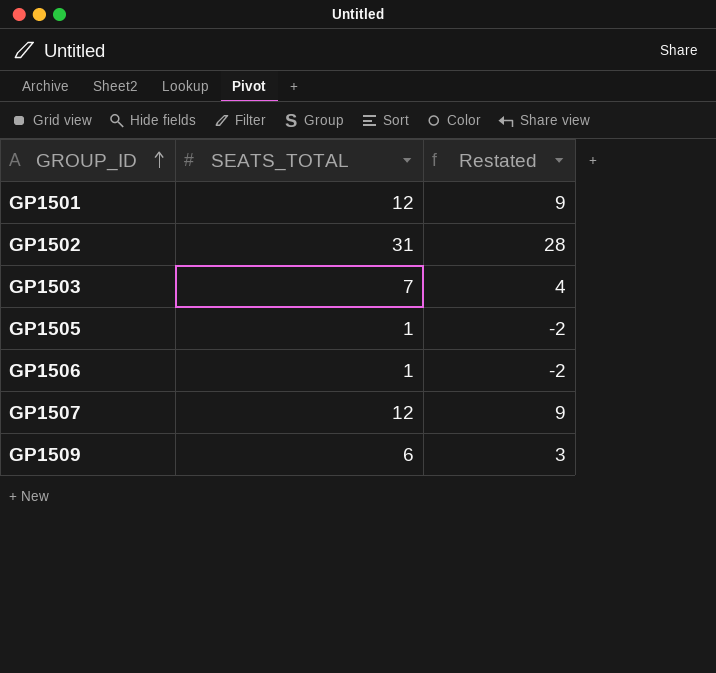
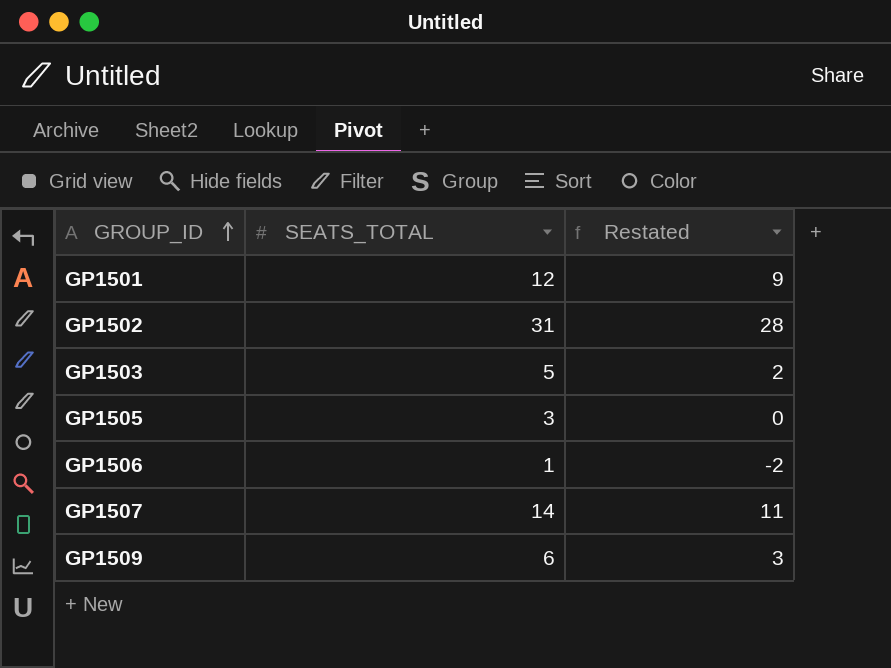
GP1503 | SEATS_TOTAL: 7 -> 5
GP1503 | Restated: 4 -> 2
GP1505 | SEATS_TOTAL: 1 -> 3
GP1505 | Restated: -2 -> 0
GP1507 | SEATS_TOTAL: 12 -> 14
GP1507 | Restated: 9 -> 11

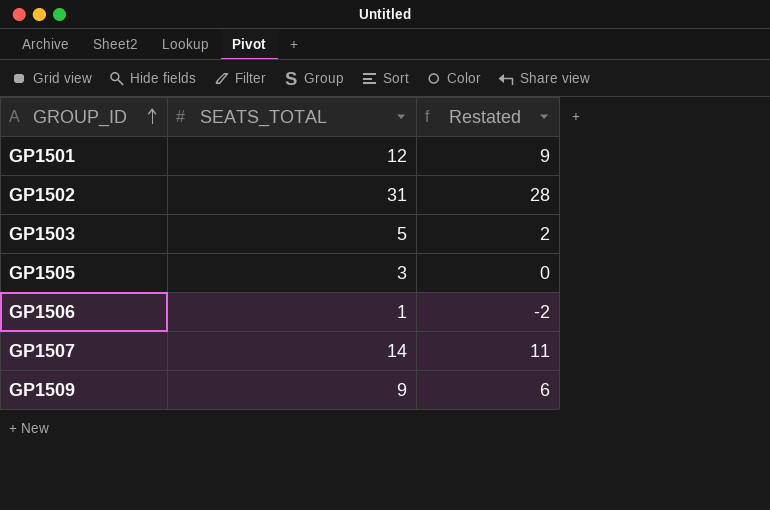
GP1509 | SEATS_TOTAL: 6 -> 9
GP1509 | Restated: 3 -> 6

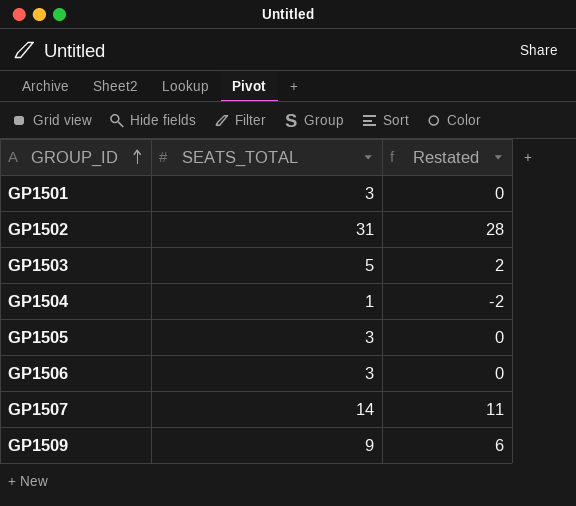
GP1501 | SEATS_TOTAL: 12 -> 3
GP1501 | Restated: 9 -> 0
row GP1504: none -> 1 | -2
GP1506 | SEATS_TOTAL: 1 -> 3
GP1506 | Restated: -2 -> 0

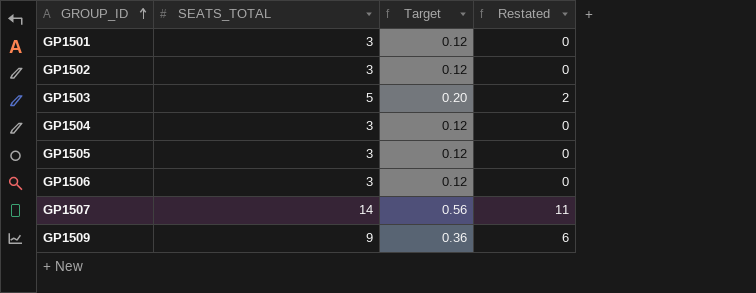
column Target | formula: none -> [SEATS_TOTAL] * 0.04
GP1502 | SEATS_TOTAL: 31 -> 3
GP1502 | Restated: 28 -> 0
GP1504 | SEATS_TOTAL: 1 -> 3
GP1504 | Restated: -2 -> 0

